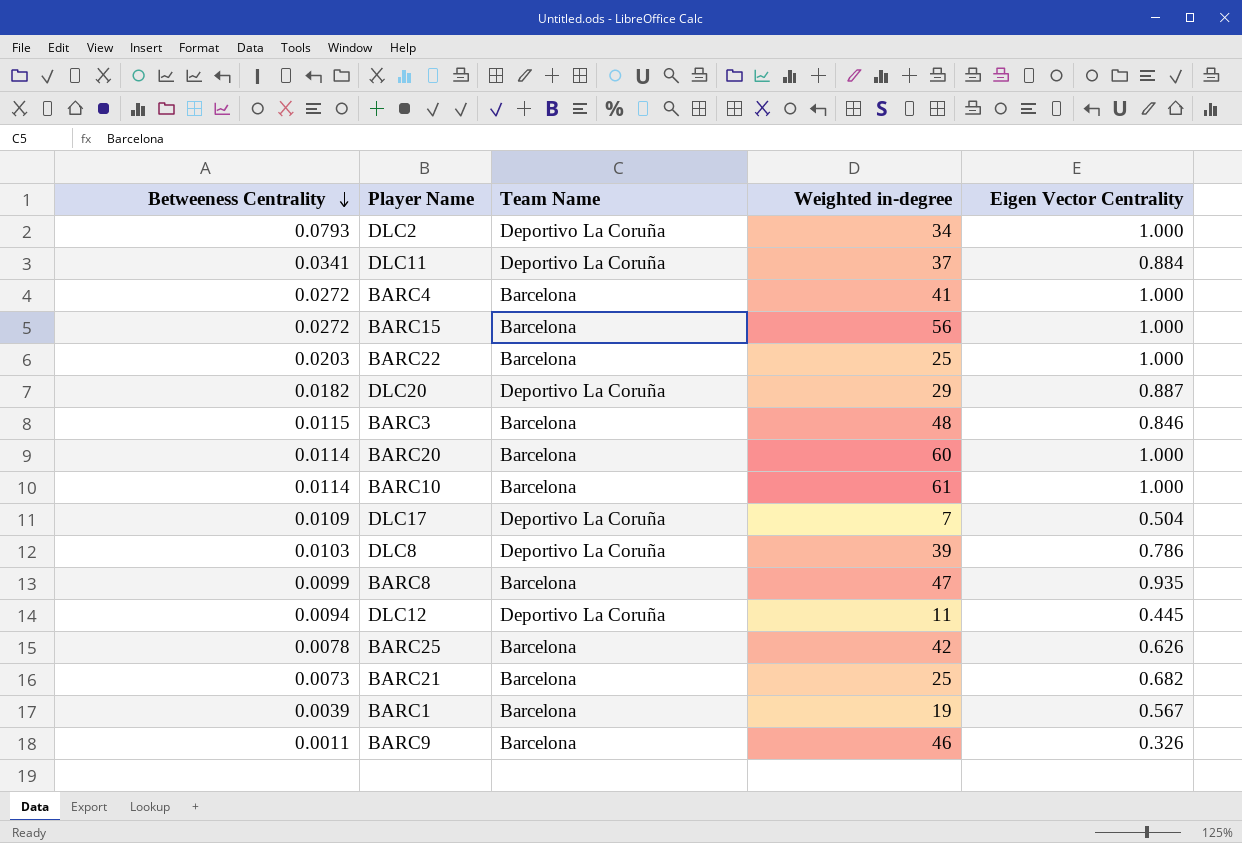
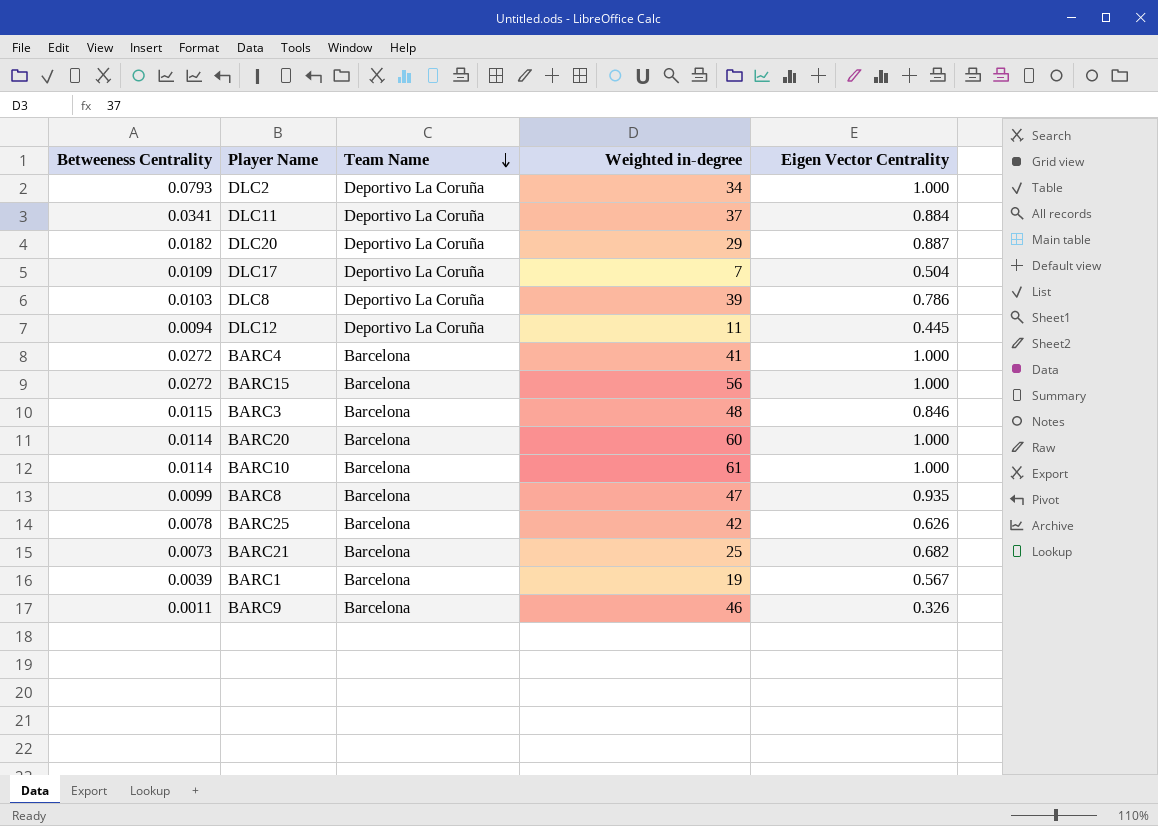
row order: Betweeness Centrality descending -> Team Name descending
row BARC22: 0.0203 | Barcelona | 25 | 1.000 -> none

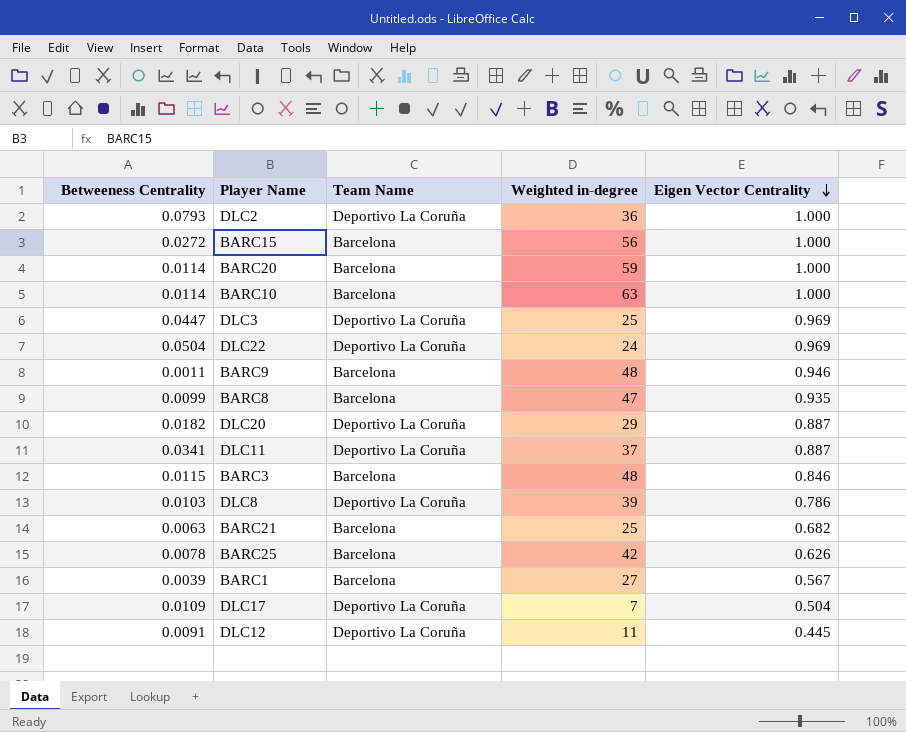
row order: Team Name descending -> Eigen Vector Centrality descending
row BARC4: 0.0272 | Barcelona | 41 | 1.000 -> none
DLC2 | Weighted in-degree: 34 -> 36
BARC20 | Weighted in-degree: 60 -> 59
BARC10 | Weighted in-degree: 61 -> 63
row DLC3: none -> 0.0447 | Deportivo La Coruña | 25 | 0.969
row DLC22: none -> 0.0504 | Deportivo La Coruña | 24 | 0.969
BARC9 | Weighted in-degree: 46 -> 48
BARC9 | Eigen Vector Centrality: 0.326 -> 0.946
DLC11 | Eigen Vector Centrality: 0.884 -> 0.887
BARC21 | Betweeness Centrality: 0.0073 -> 0.0063
BARC1 | Weighted in-degree: 19 -> 27
DLC12 | Betweeness Centrality: 0.0094 -> 0.0091

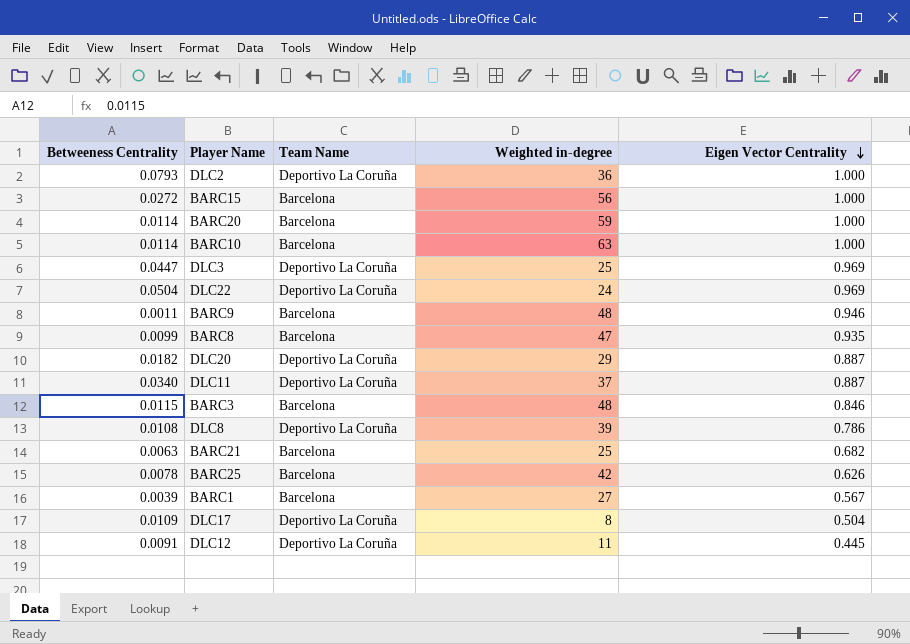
DLC11 | Betweeness Centrality: 0.0341 -> 0.0340
DLC8 | Betweeness Centrality: 0.0103 -> 0.0108
DLC17 | Weighted in-degree: 7 -> 8

